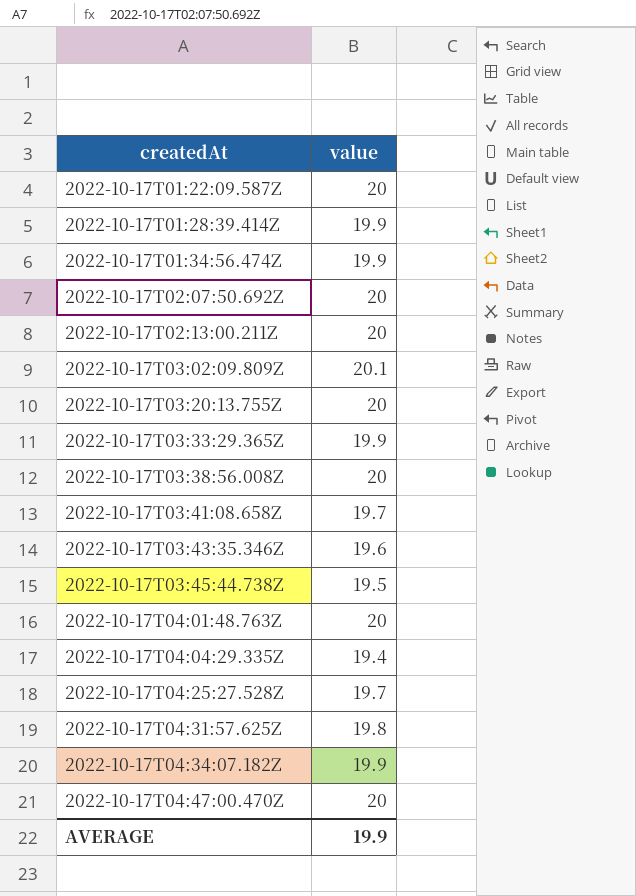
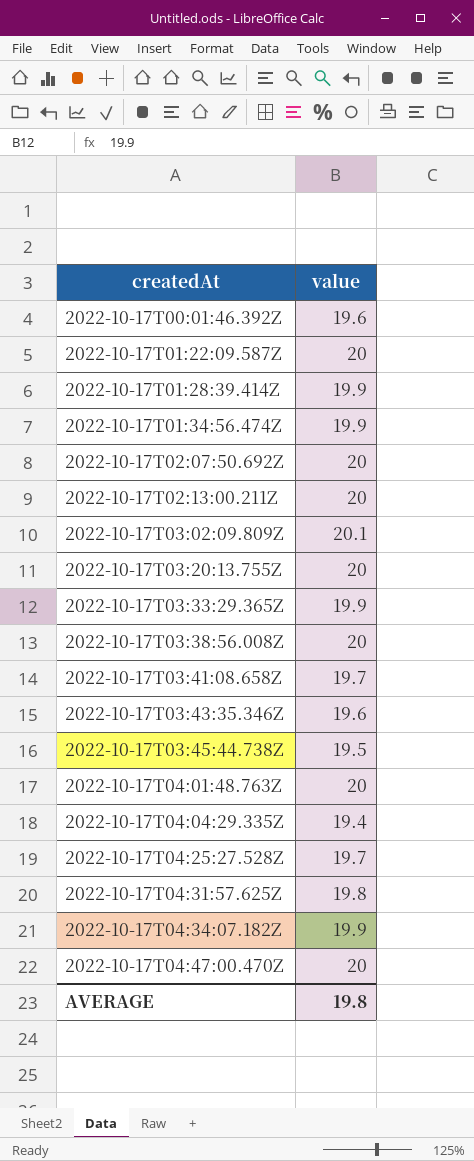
row 2022-10-17T00:01:46.392Z: none -> 19.6
AVERAGE | value: 19.9 -> 19.8

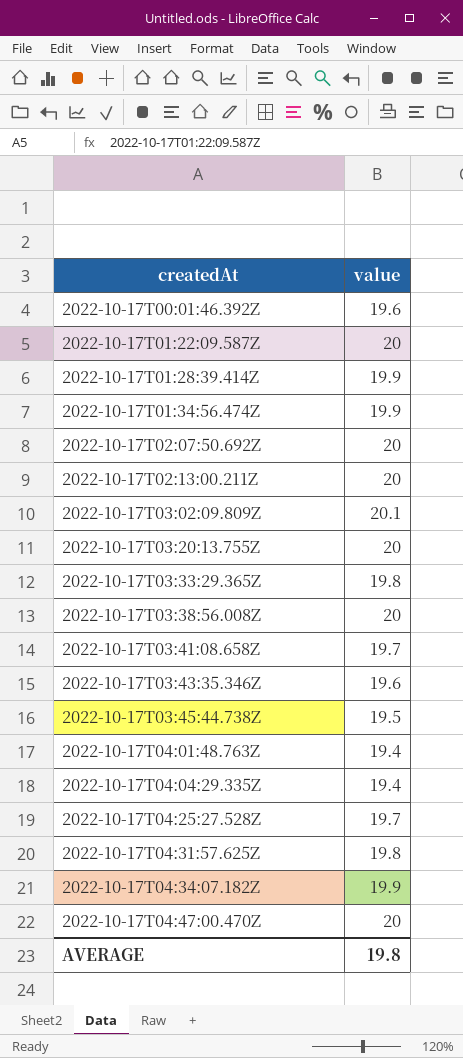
2022-10-17T03:33:29.365Z | value: 19.9 -> 19.8
2022-10-17T04:01:48.763Z | value: 20 -> 19.4

